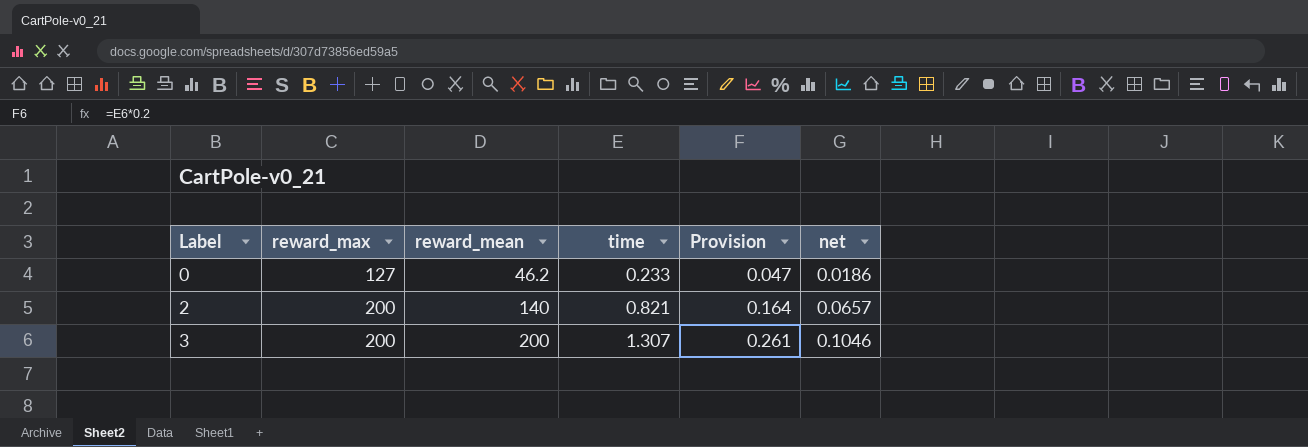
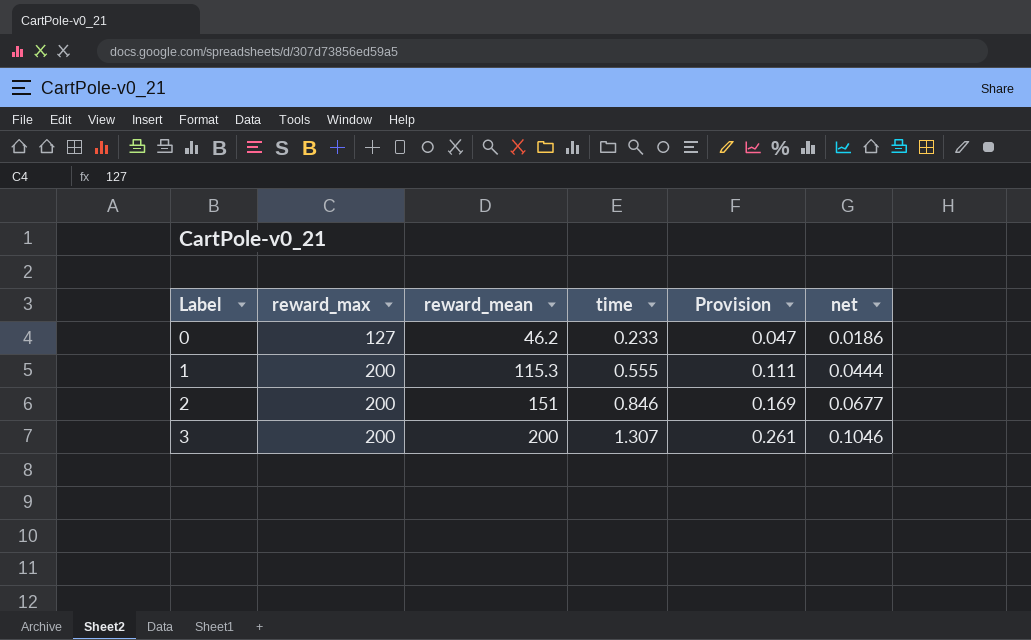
row 1: none -> 200 | 115.3 | 0.555 | 0.111 | 0.0444
2 | reward_mean: 140 -> 151
2 | time: 0.821 -> 0.846
2 | Provision: 0.164 -> 0.169
2 | net: 0.0657 -> 0.0677

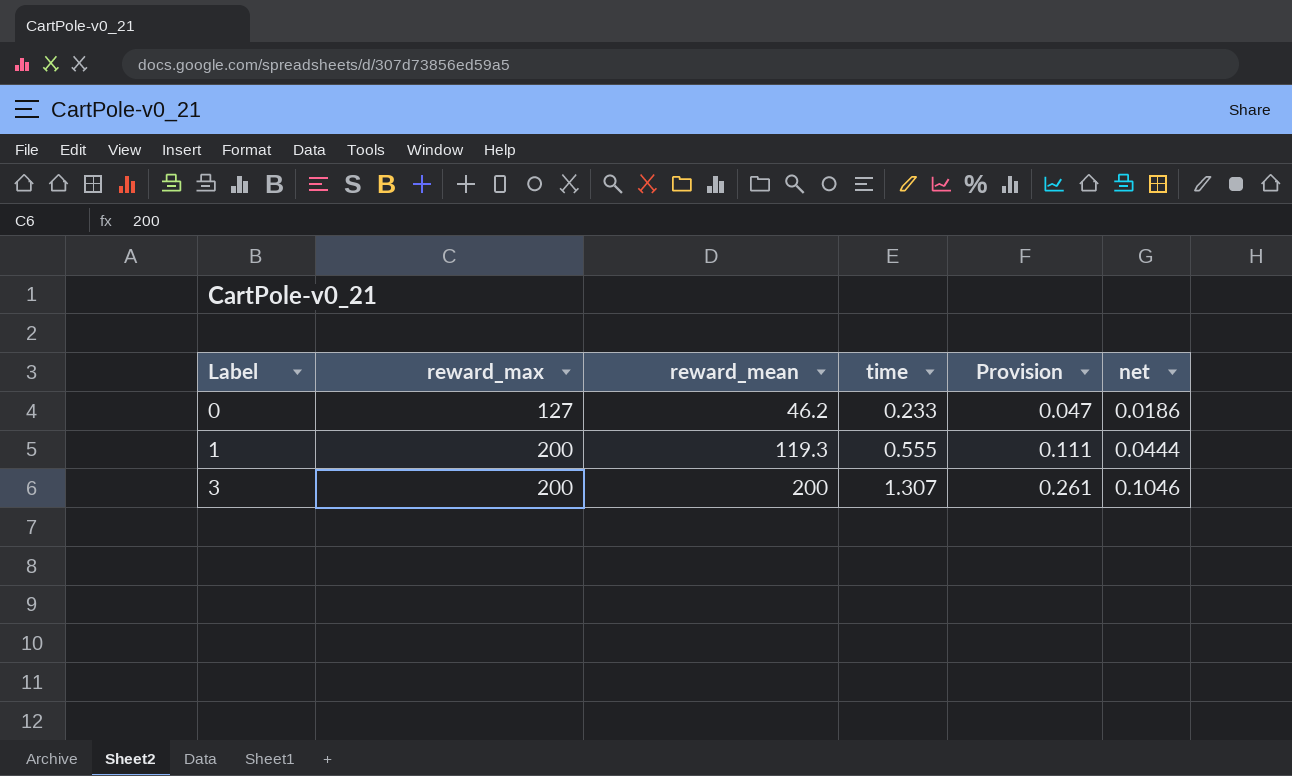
row 2: 200 | 151 | 0.846 | 0.169 | 0.0677 -> none
1 | reward_mean: 115.3 -> 119.3

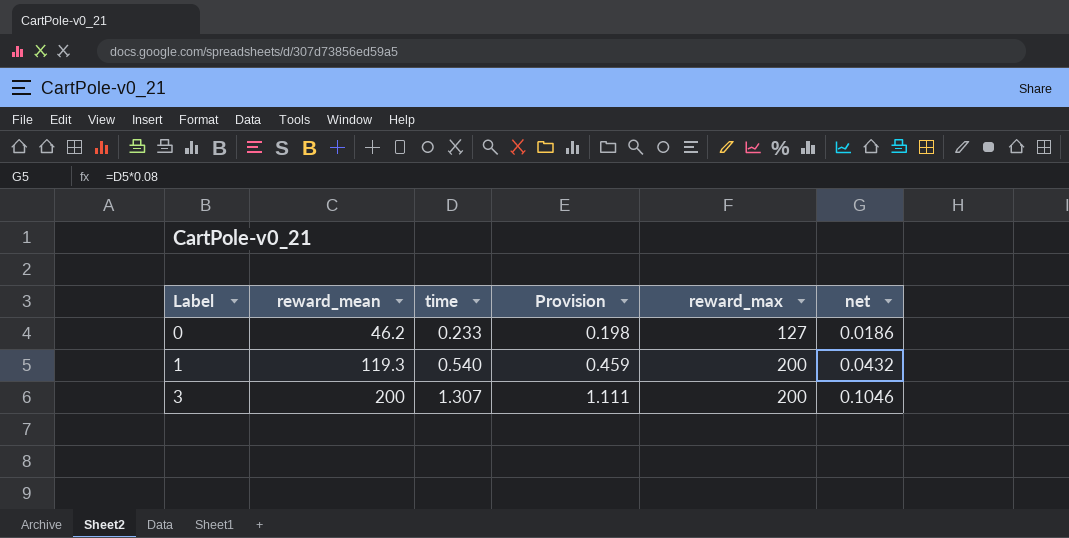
column Provision | formula: [time] * 0.2 -> [time] * 0.85
column reward_max | position: 2 -> 5
1 | time: 0.555 -> 0.540
1 | net: 0.0444 -> 0.0432

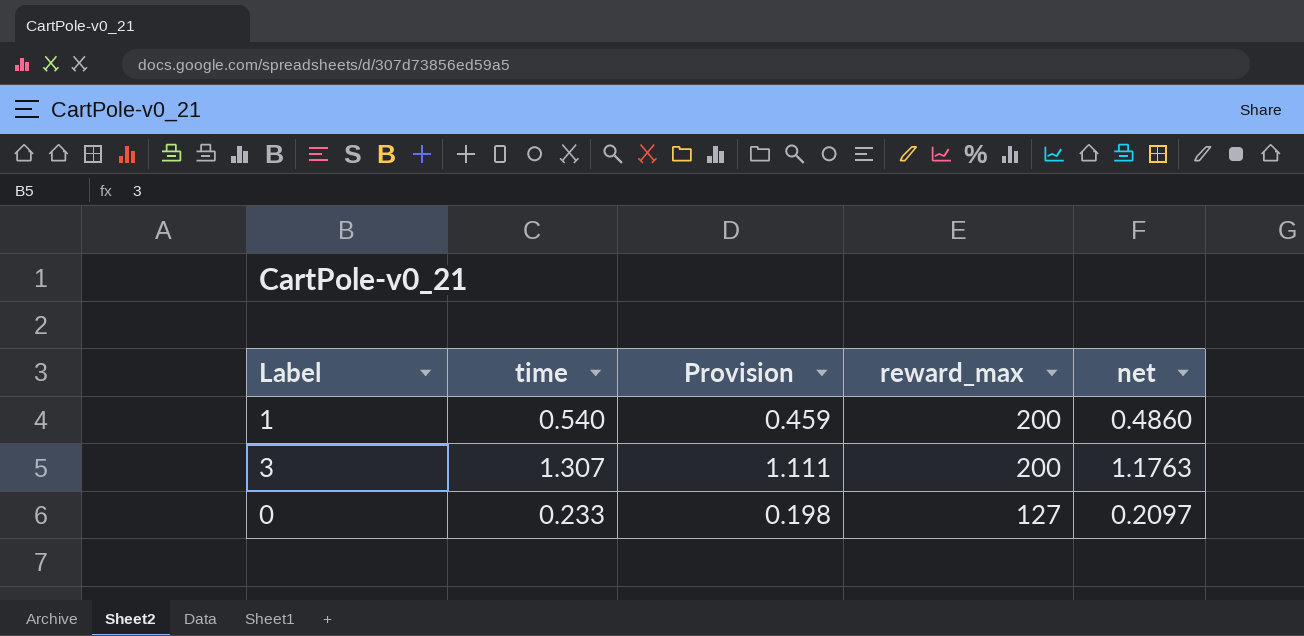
row order: Label ascending -> reward_max descending
column reward_mean | position: 2 -> none
column net | formula: [time] * 0.08 -> [time] * 0.9

